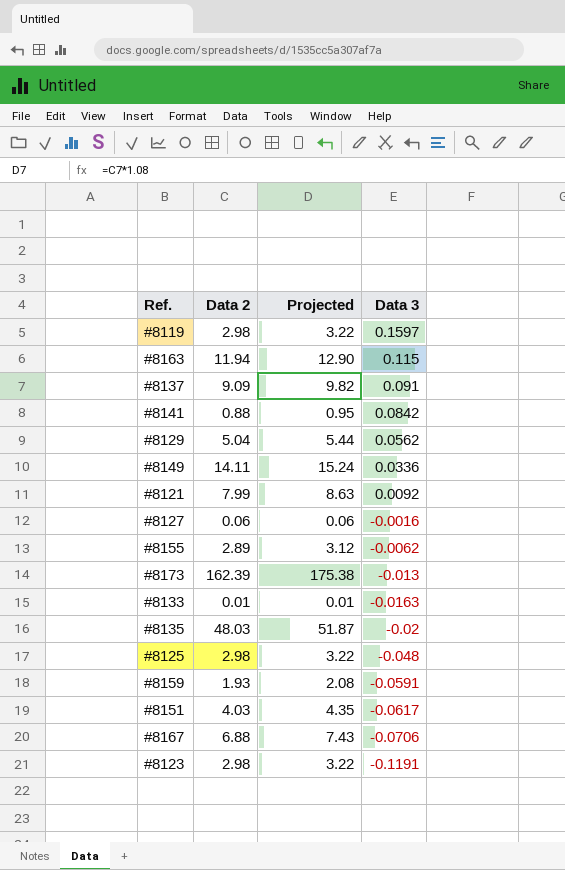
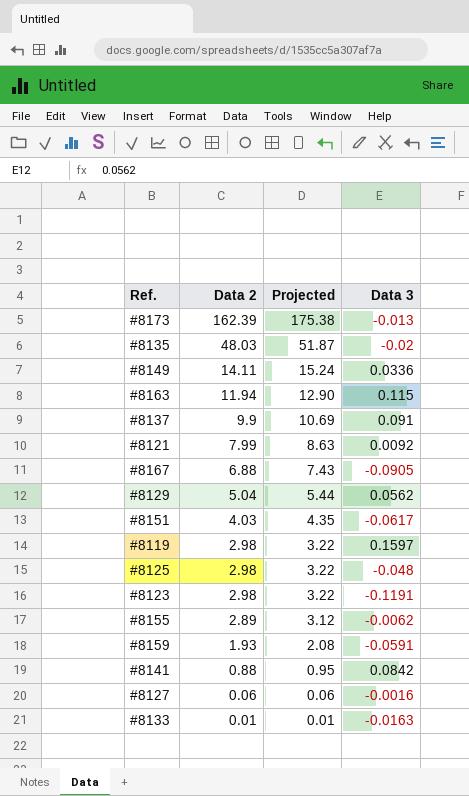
row order: Data 3 descending -> Data 2 descending
#8137 | Data 2: 9.09 -> 9.9
#8137 | Projected: 9.82 -> 10.69
#8167 | Data 3: -0.0706 -> -0.0905

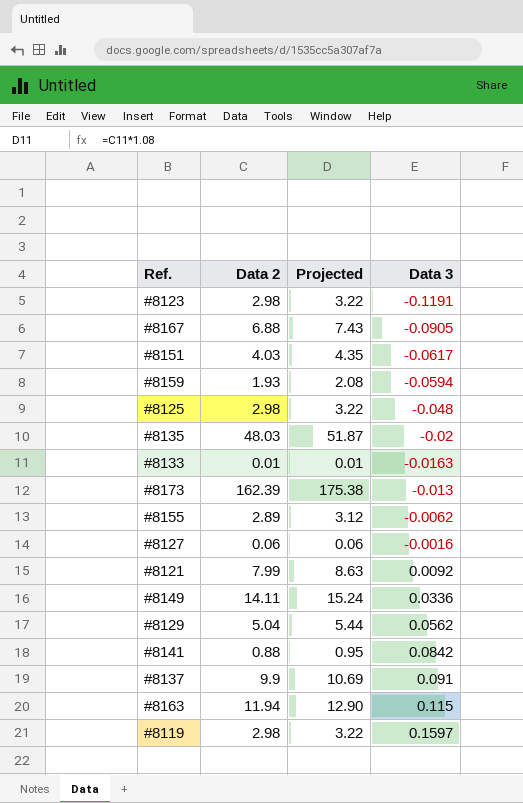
row order: Data 2 descending -> Data 3 ascending
#8159 | Data 3: -0.0591 -> -0.0594

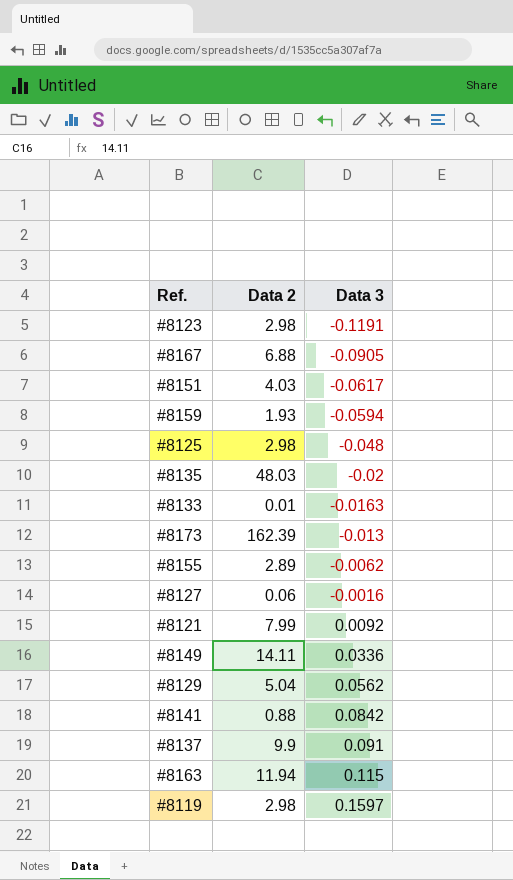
column Projected | formula: [Data 2] * 1.08 -> none

